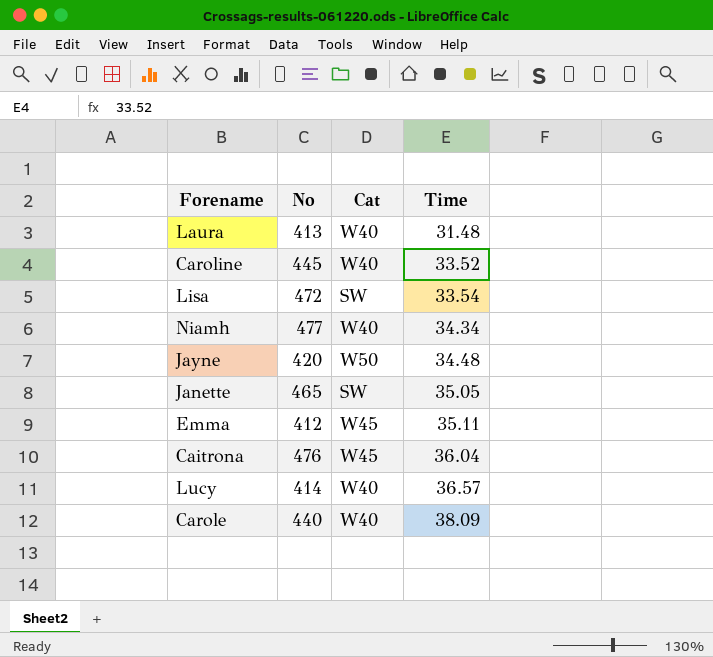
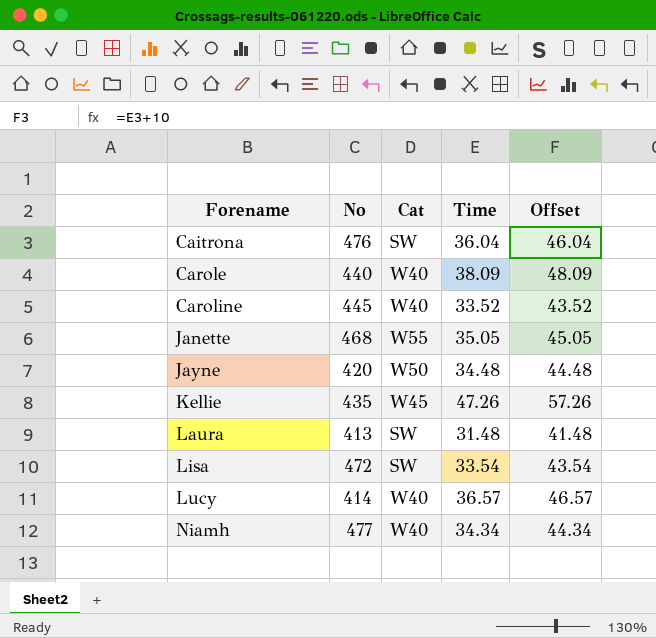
row order: Time ascending -> Forename ascending
column Offset | formula: none -> [Time] + 10
row Emma: 412 | W45 | 35.11 -> none
Caitrona | Cat: W45 -> SW
Janette | No: 465 -> 468
Janette | Cat: SW -> W55
row Kellie: none -> 435 | W45 | 47.26 | 57.26
Laura | Cat: W40 -> SW

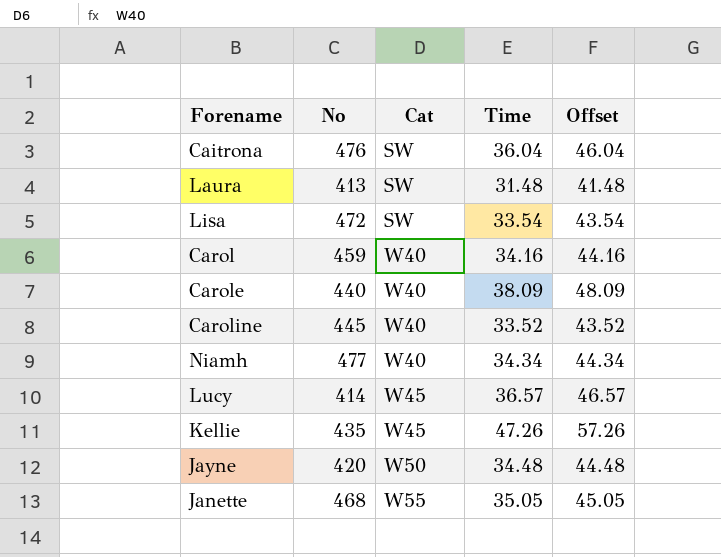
row order: Forename ascending -> Cat ascending
row Carol: none -> 459 | W40 | 34.16 | 44.16
Lucy | Cat: W40 -> W45

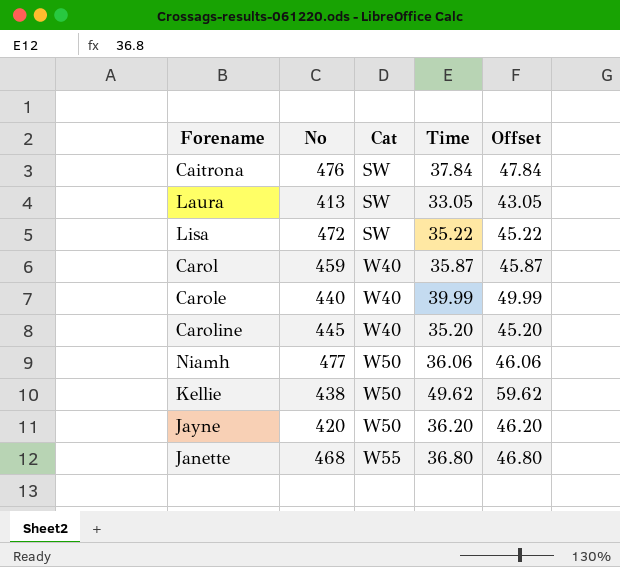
row Lucy: 414 | W45 | 36.57 | 46.57 -> none
Caitrona | Time: 36.04 -> 37.84
Caitrona | Offset: 46.04 -> 47.84
Laura | Time: 31.48 -> 33.05
Laura | Offset: 41.48 -> 43.05
Lisa | Time: 33.54 -> 35.22
Lisa | Offset: 43.54 -> 45.22
Carol | Time: 34.16 -> 35.87
Carol | Offset: 44.16 -> 45.87
Carole | Time: 38.09 -> 39.99
Carole | Offset: 48.09 -> 49.99
Caroline | Time: 33.52 -> 35.20
Caroline | Offset: 43.52 -> 45.20
Niamh | Cat: W40 -> W50
Niamh | Time: 34.34 -> 36.06
Niamh | Offset: 44.34 -> 46.06
Kellie | No: 435 -> 438
Kellie | Cat: W45 -> W50
Kellie | Time: 47.26 -> 49.62
Kellie | Offset: 57.26 -> 59.62
Jayne | Time: 34.48 -> 36.20
Jayne | Offset: 44.48 -> 46.20
Janette | Time: 35.05 -> 36.80
Janette | Offset: 45.05 -> 46.80

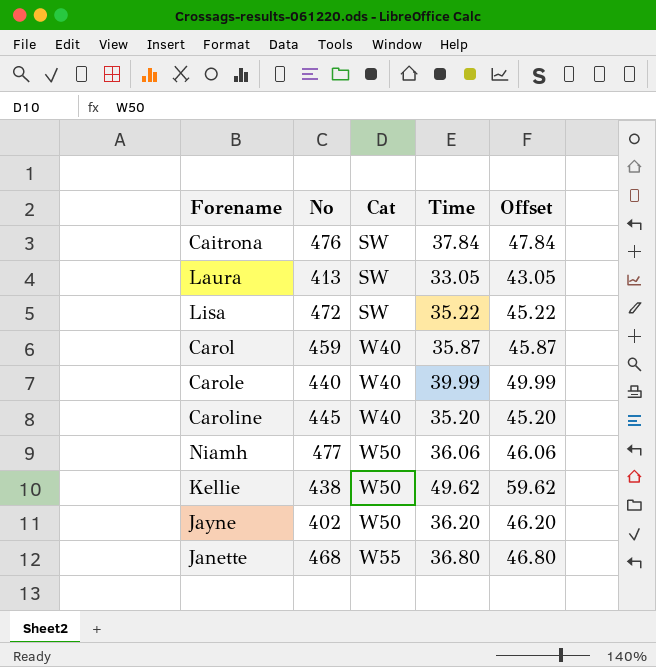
Jayne | No: 420 -> 402

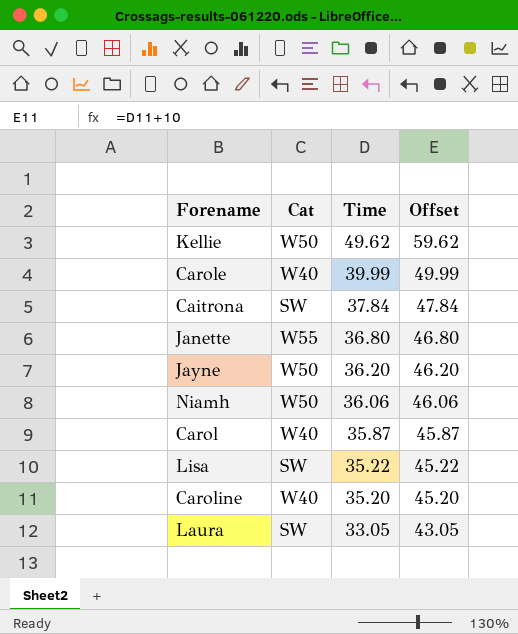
row order: Cat ascending -> Time descending
column No | position: 2 -> none

